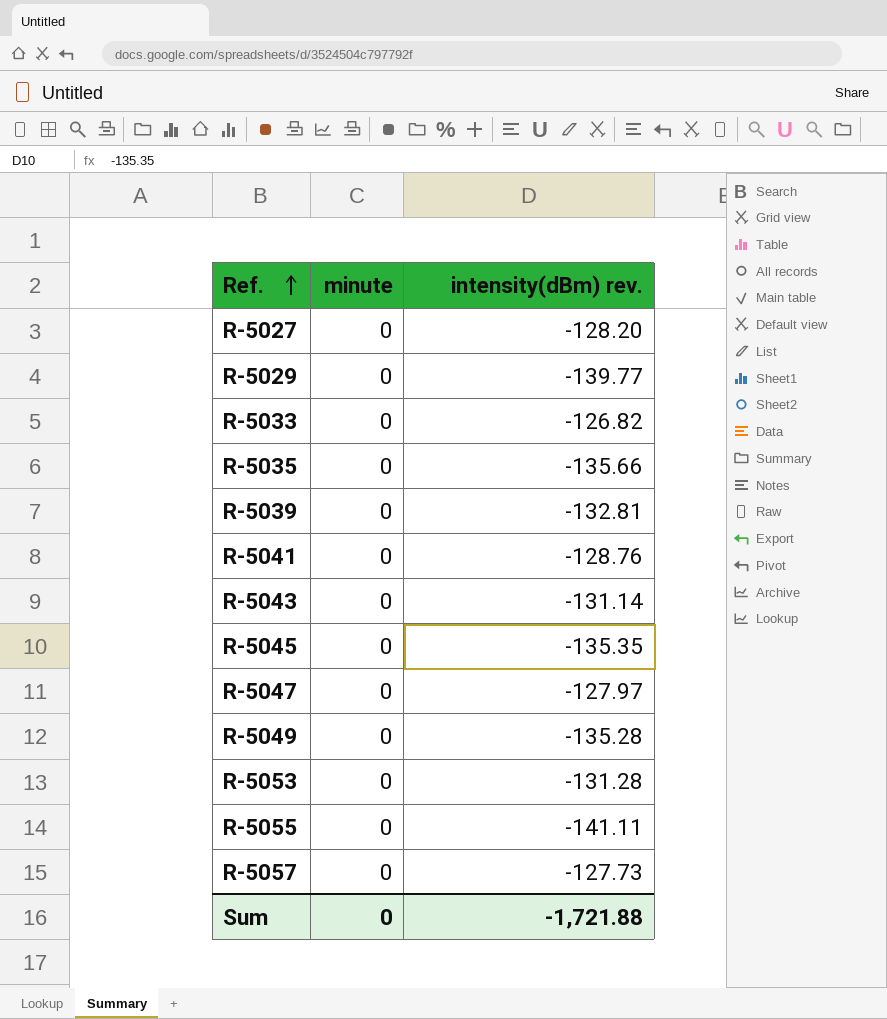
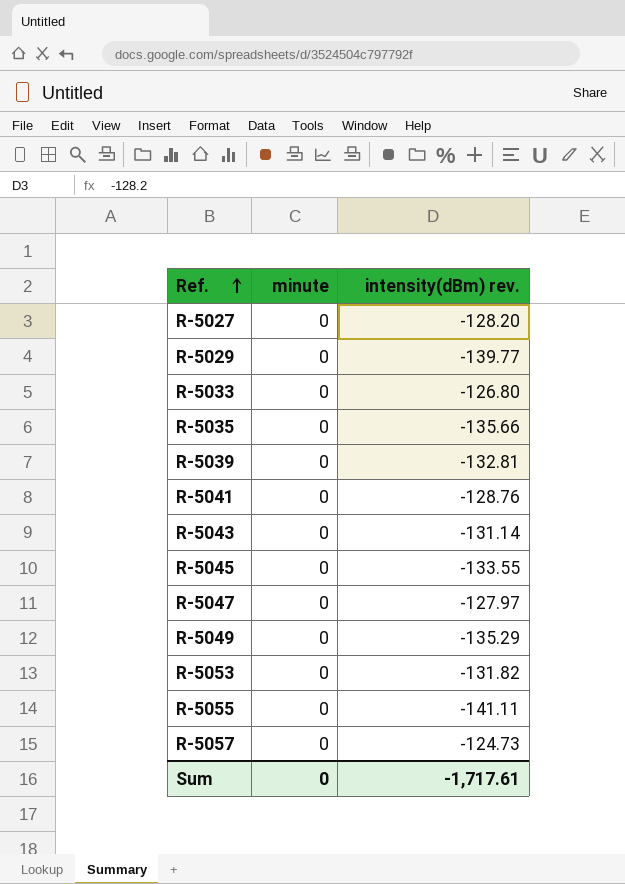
R-5033 | intensity(dBm) rev.: -126.82 -> -126.80
R-5045 | intensity(dBm) rev.: -135.35 -> -133.55
R-5049 | intensity(dBm) rev.: -135.28 -> -135.29
R-5053 | intensity(dBm) rev.: -131.28 -> -131.82
R-5057 | intensity(dBm) rev.: -127.73 -> -124.73
Sum | intensity(dBm) rev.: -1,721.88 -> -1,717.61

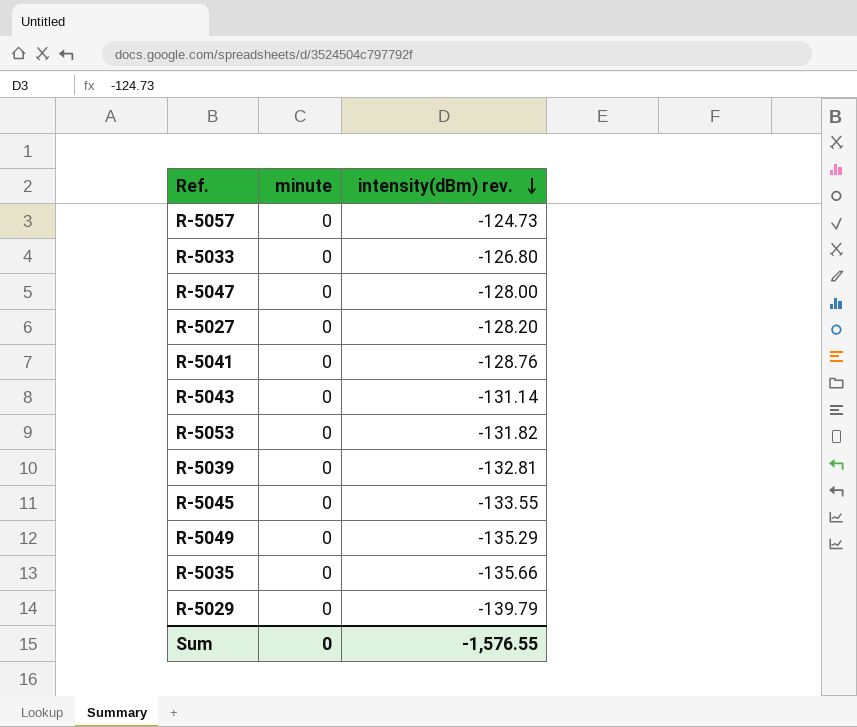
row order: Ref. ascending -> intensity(dBm) rev. descending
row R-5055: 0 | -141.11 -> none
R-5047 | intensity(dBm) rev.: -127.97 -> -128.00
R-5029 | intensity(dBm) rev.: -139.77 -> -139.79
Sum | intensity(dBm) rev.: -1,717.61 -> -1,576.55

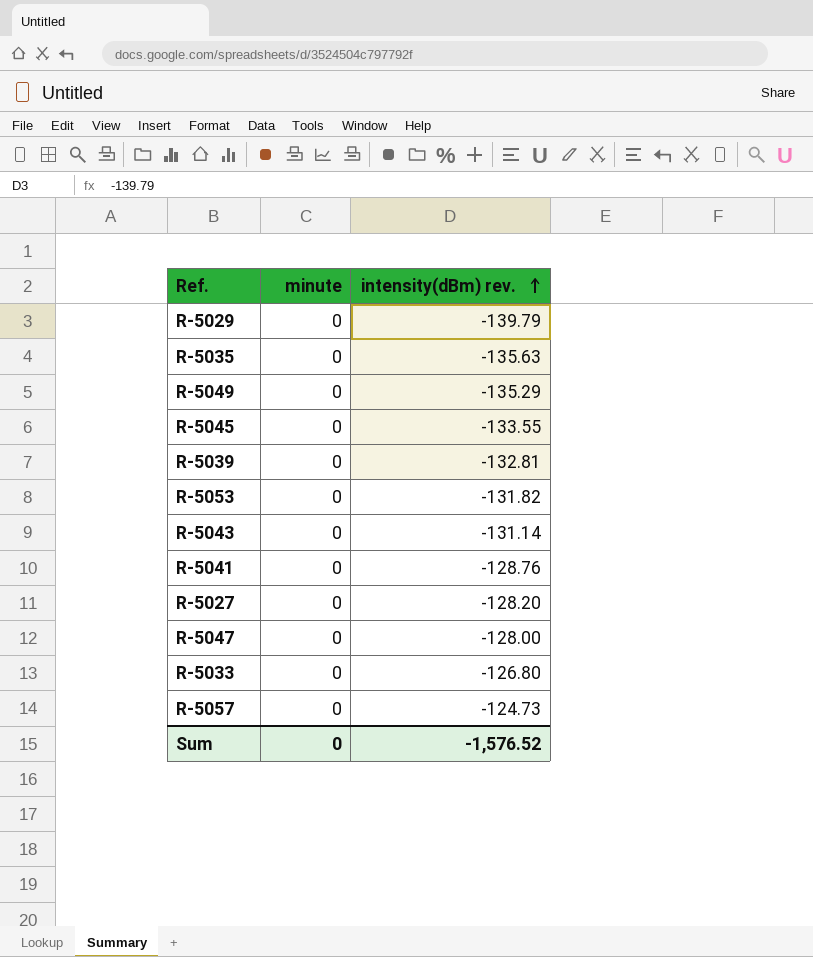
row order: intensity(dBm) rev. descending -> intensity(dBm) rev. ascending
R-5035 | intensity(dBm) rev.: -135.66 -> -135.63
Sum | intensity(dBm) rev.: -1,576.55 -> -1,576.52

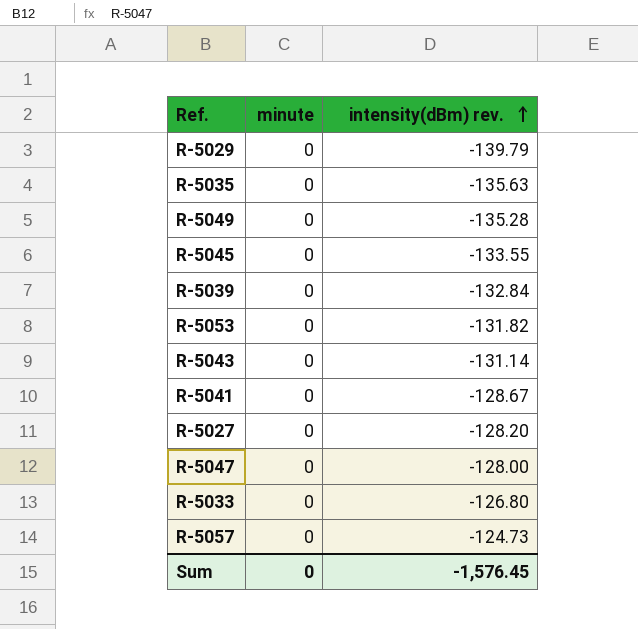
R-5049 | intensity(dBm) rev.: -135.29 -> -135.28
R-5039 | intensity(dBm) rev.: -132.81 -> -132.84
R-5041 | intensity(dBm) rev.: -128.76 -> -128.67
Sum | intensity(dBm) rev.: -1,576.52 -> -1,576.45

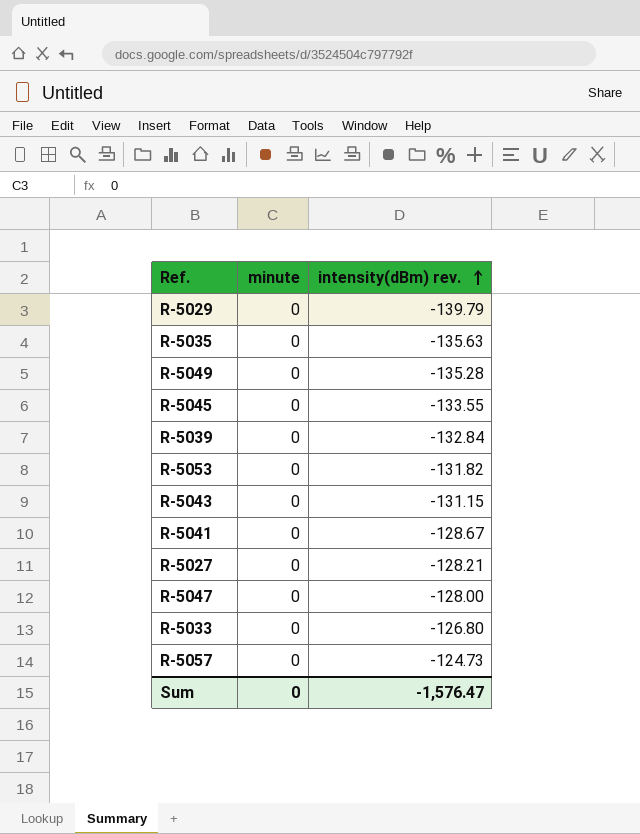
R-5043 | intensity(dBm) rev.: -131.14 -> -131.15
R-5027 | intensity(dBm) rev.: -128.20 -> -128.21
Sum | intensity(dBm) rev.: -1,576.45 -> -1,576.47

